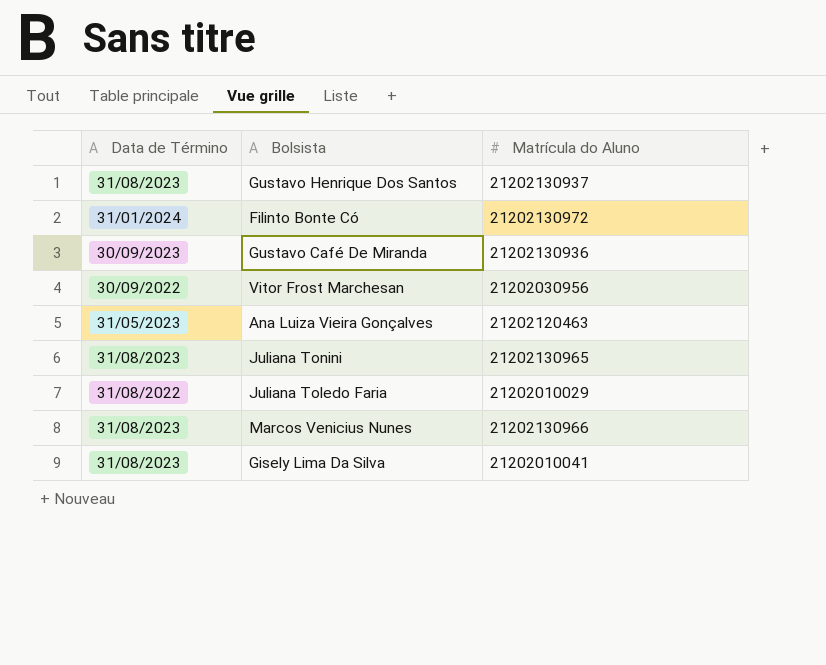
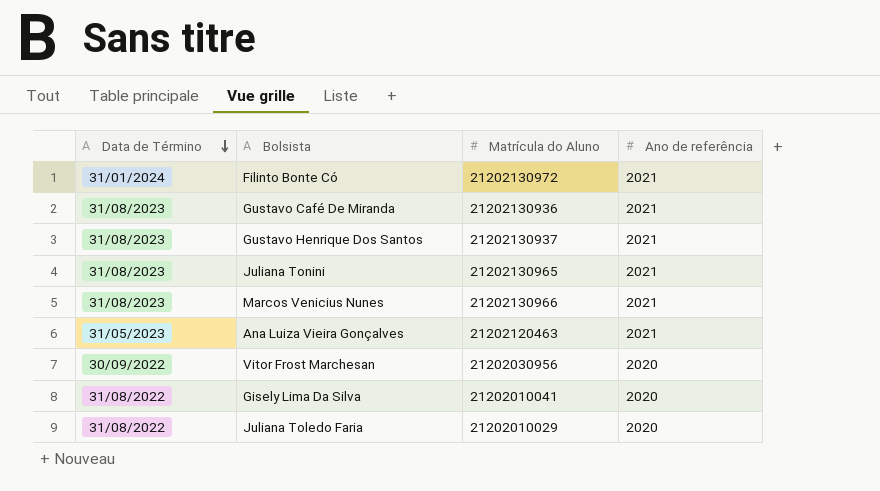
row order: none -> Data de Término descending
column Ano de referência | position: none -> 4
Gustavo Café De Miranda | Data de Término: 30/09/2023 -> 31/08/2023
Gisely Lima Da Silva | Data de Término: 31/08/2023 -> 31/08/2022

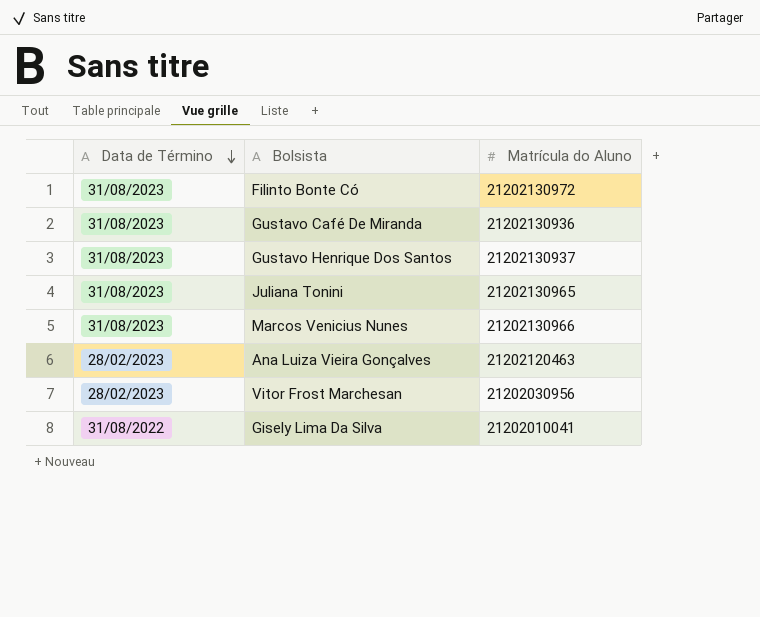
column Ano de referência | position: 4 -> none
row Juliana Toledo Faria: 31/08/2022 | 21202010029 | 2020 -> none
Filinto Bonte Có | Data de Término: 31/01/2024 -> 31/08/2023
Ana Luiza Vieira Gonçalves | Data de Término: 31/05/2023 -> 28/02/2023
Vitor Frost Marchesan | Data de Término: 30/09/2022 -> 28/02/2023

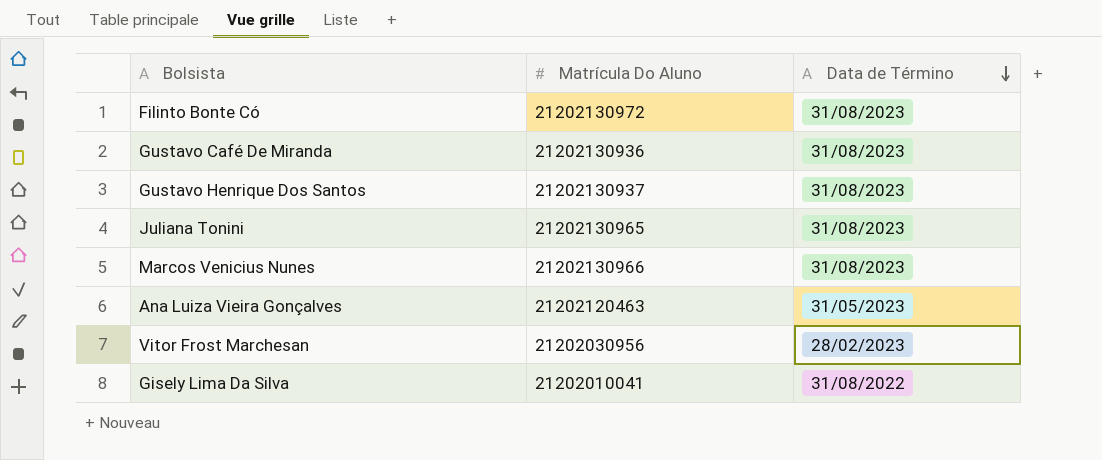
column name: Matrícula do Aluno -> Matrícula Do Aluno
column Data de Término | position: 1 -> 3
Ana Luiza Vieira Gonçalves | Data de Término: 28/02/2023 -> 31/05/2023

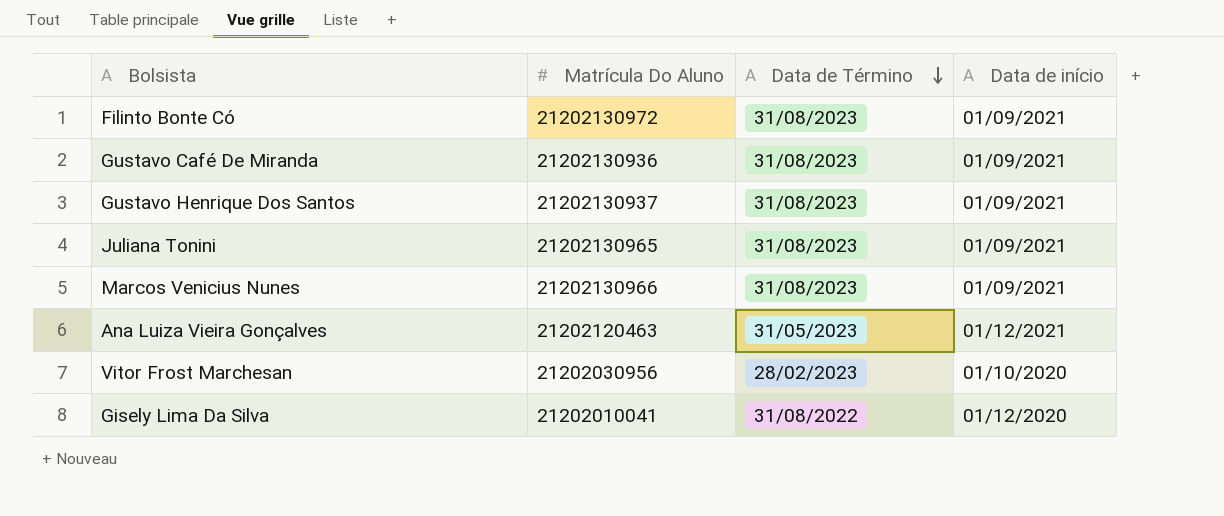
column Data de início | position: none -> 4

